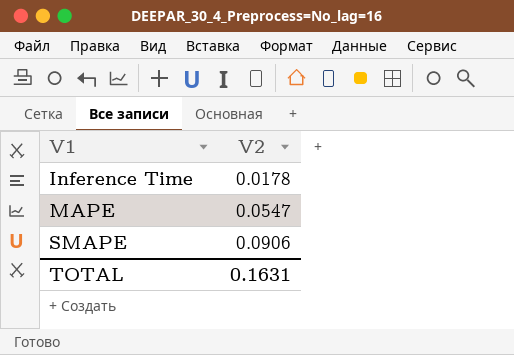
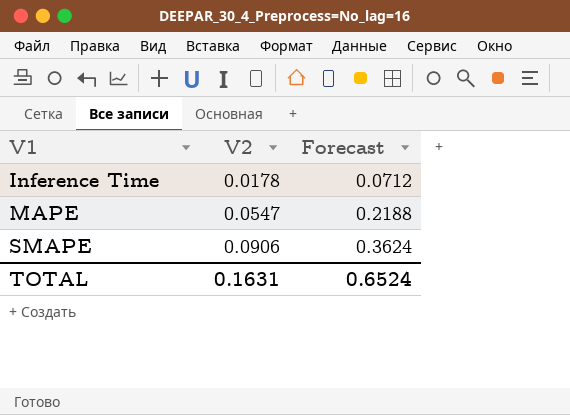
column Forecast | formula: none -> [V2] * 4

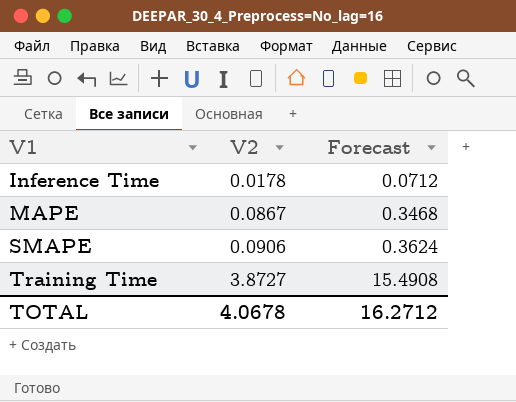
MAPE | V2: 0.0547 -> 0.0867
MAPE | Forecast: 0.2188 -> 0.3468
row Training Time: none -> 3.8727 | 15.4908
TOTAL | V2: 0.1631 -> 4.0678
TOTAL | Forecast: 0.6524 -> 16.2712

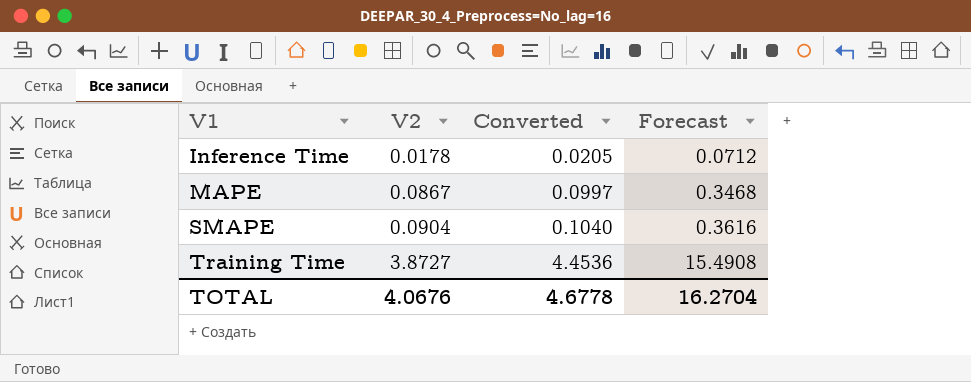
column Converted | formula: none -> [V2] * 1.15
SMAPE | V2: 0.0906 -> 0.0904
SMAPE | Forecast: 0.3624 -> 0.3616
TOTAL | V2: 4.0678 -> 4.0676
TOTAL | Forecast: 16.2712 -> 16.2704

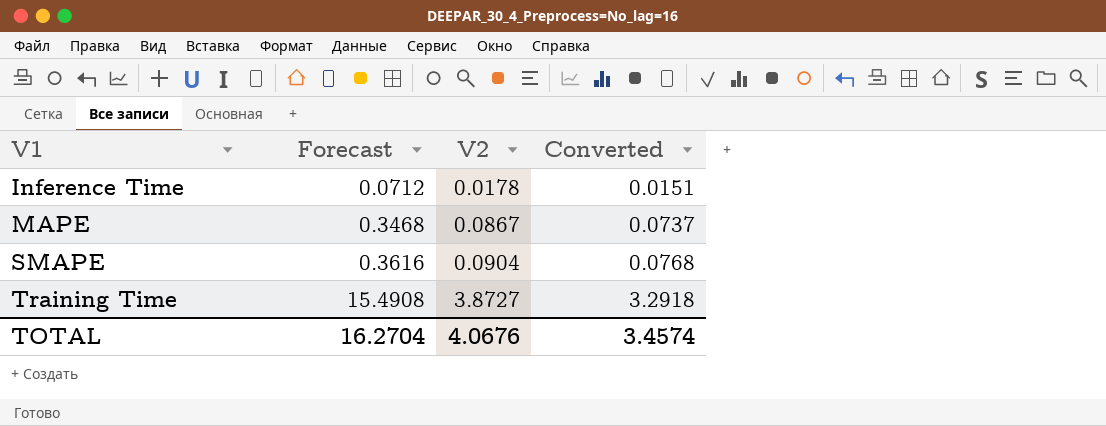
column Forecast | position: 4 -> 2
column Converted | formula: [V2] * 1.15 -> [V2] * 0.85
TOTAL | Converted: 4.6778 -> 3.4574

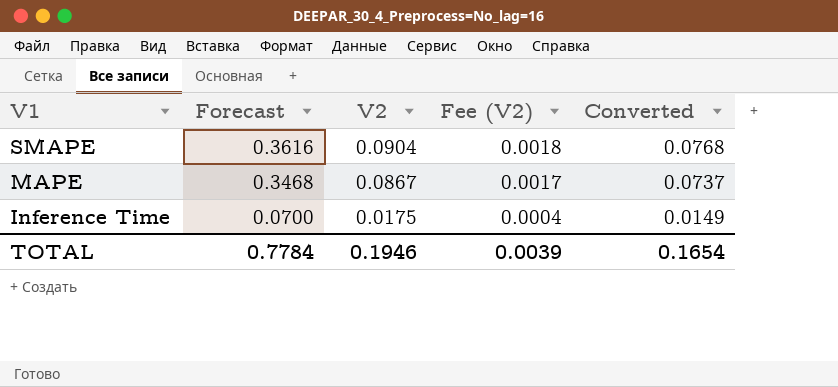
row order: V1 ascending -> V1 descending
column Fee (V2) | formula: none -> [V2] * 0.02
row Training Time: 15.4908 | 3.8727 | 3.2918 -> none
Inference Time | Forecast: 0.0712 -> 0.0700
Inference Time | V2: 0.0178 -> 0.0175
Inference Time | Converted: 0.0151 -> 0.0149
TOTAL | Forecast: 16.2704 -> 0.7784
TOTAL | V2: 4.0676 -> 0.1946
TOTAL | Converted: 3.4574 -> 0.1654

